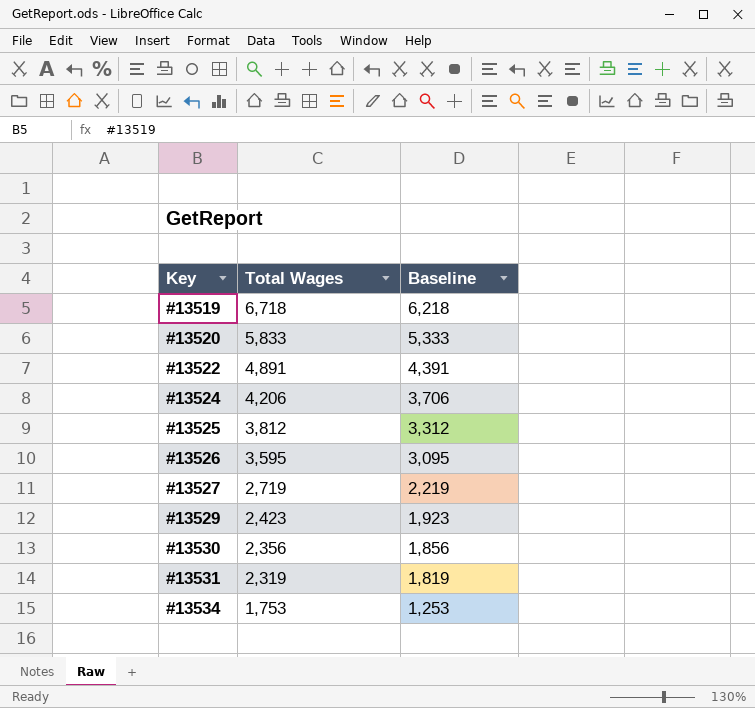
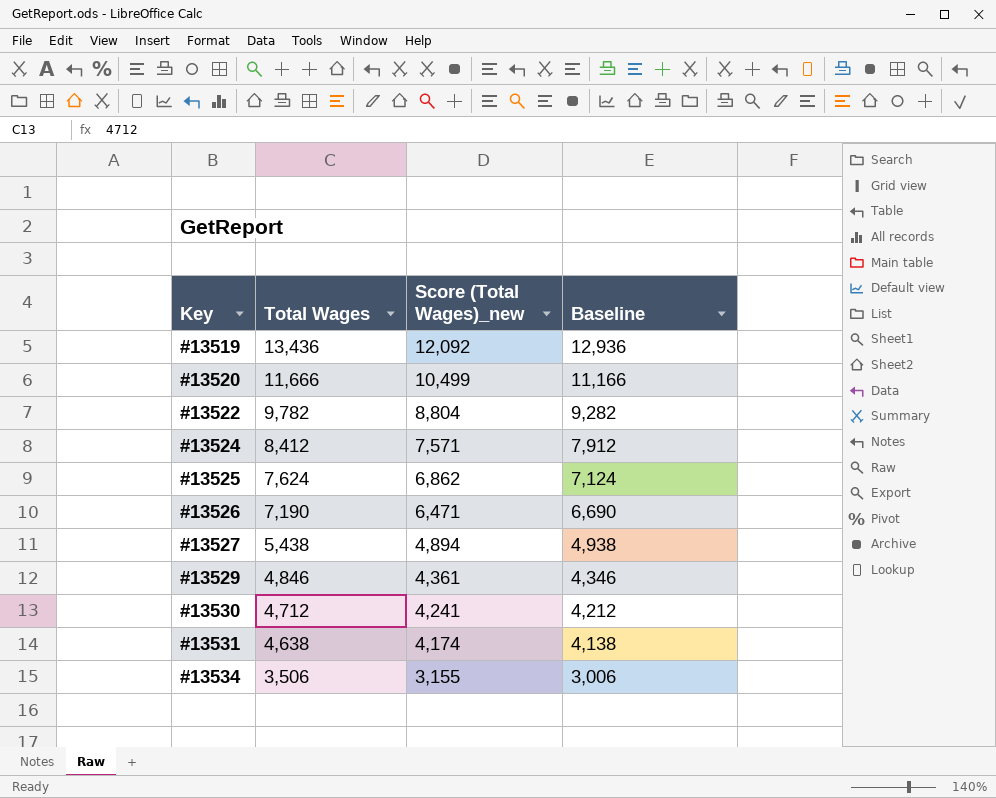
column Score (Total Wages)_new | formula: none -> [Total Wages] * 0.9
#13519 | Total Wages: 6,718 -> 13,436
#13519 | Baseline: 6,218 -> 12,936
#13520 | Total Wages: 5,833 -> 11,666
#13520 | Baseline: 5,333 -> 11,166
#13522 | Total Wages: 4,891 -> 9,782
#13522 | Baseline: 4,391 -> 9,282
#13524 | Total Wages: 4,206 -> 8,412
#13524 | Baseline: 3,706 -> 7,912
#13525 | Total Wages: 3,812 -> 7,624
#13525 | Baseline: 3,312 -> 7,124
#13526 | Total Wages: 3,595 -> 7,190
#13526 | Baseline: 3,095 -> 6,690
#13527 | Total Wages: 2,719 -> 5,438
#13527 | Baseline: 2,219 -> 4,938
#13529 | Total Wages: 2,423 -> 4,846
#13529 | Baseline: 1,923 -> 4,346
#13530 | Total Wages: 2,356 -> 4,712
#13530 | Baseline: 1,856 -> 4,212
#13531 | Total Wages: 2,319 -> 4,638
#13531 | Baseline: 1,819 -> 4,138
#13534 | Total Wages: 1,753 -> 3,506
#13534 | Baseline: 1,253 -> 3,006

